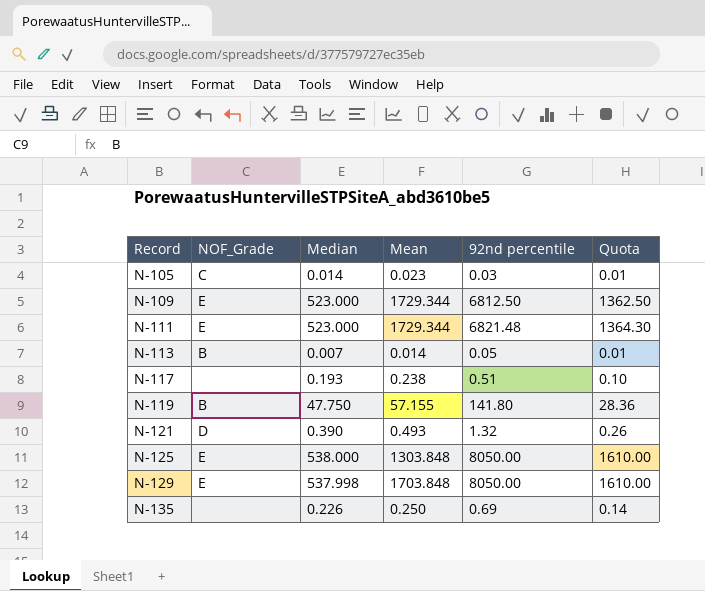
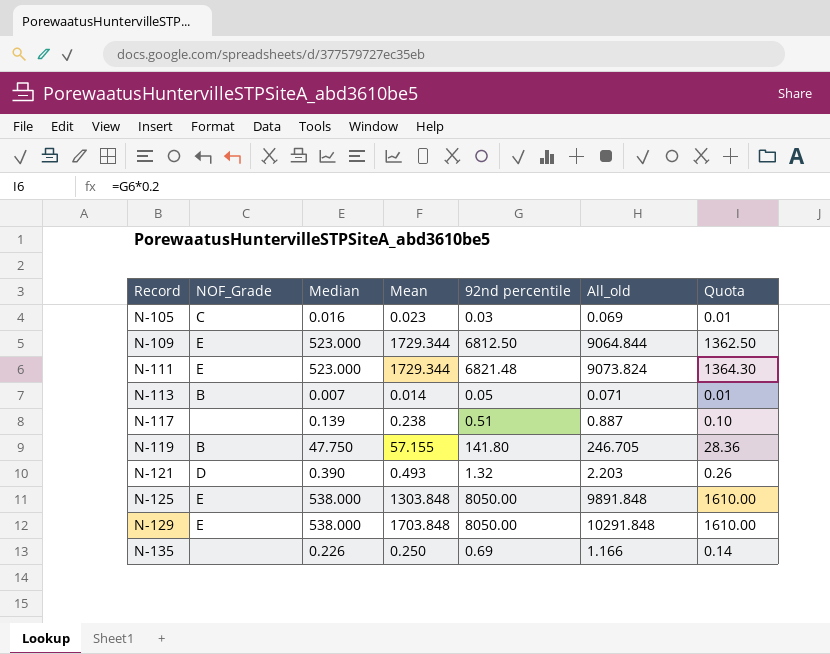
column All_old | formula: none -> [Median] + [Mean] + [92nd percentile]
N-105 | Median: 0.014 -> 0.016
N-117 | Median: 0.193 -> 0.139
N-129 | Median: 537.998 -> 538.000

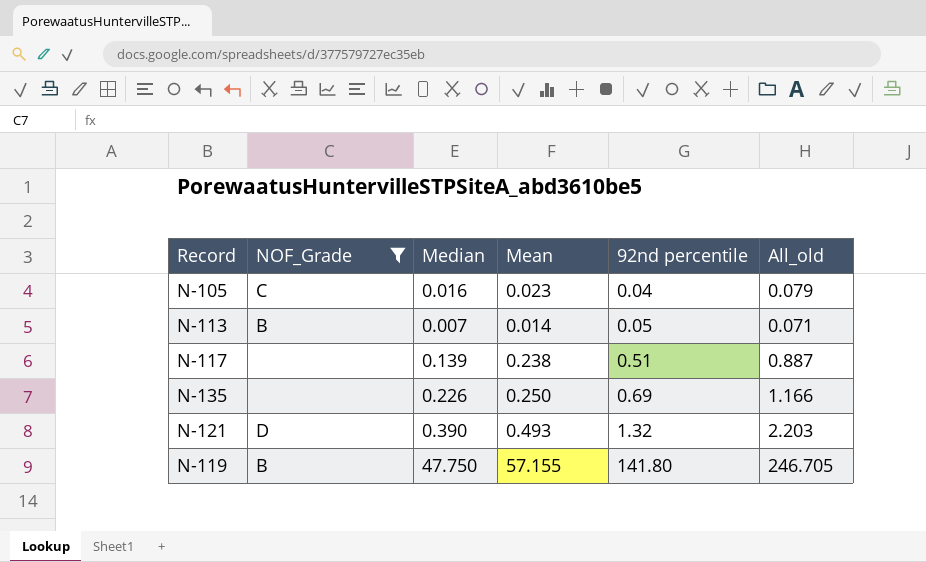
filter: none -> NOF_Grade != E
row order: Record ascending -> 92nd percentile ascending
column Quota | formula: [92nd percentile] * 0.2 -> none
N-105 | 92nd percentile: 0.03 -> 0.04
N-105 | All_old: 0.069 -> 0.079

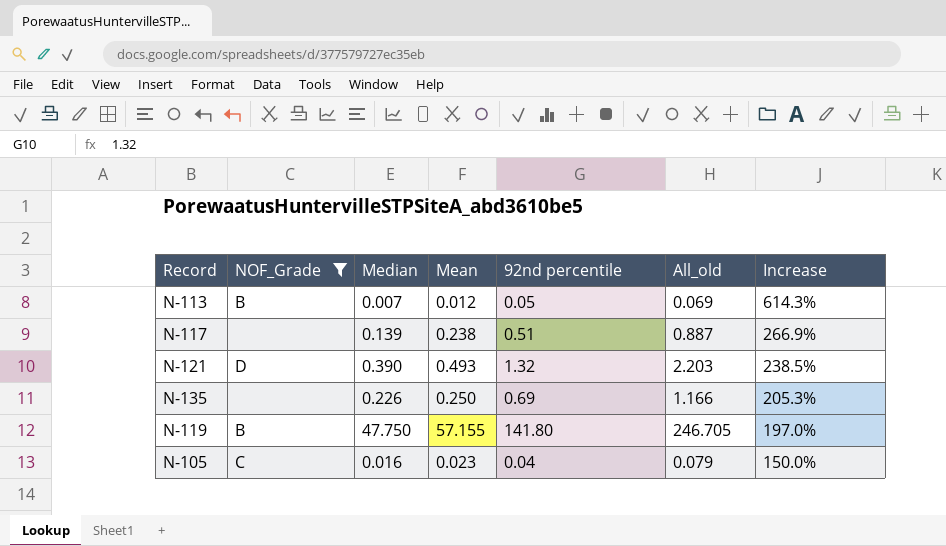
row order: 92nd percentile ascending -> Increase descending
column Increase | formula: none -> ([92nd percentile] - [Median]) / [Median]
N-113 | Mean: 0.014 -> 0.012
N-113 | All_old: 0.071 -> 0.069

